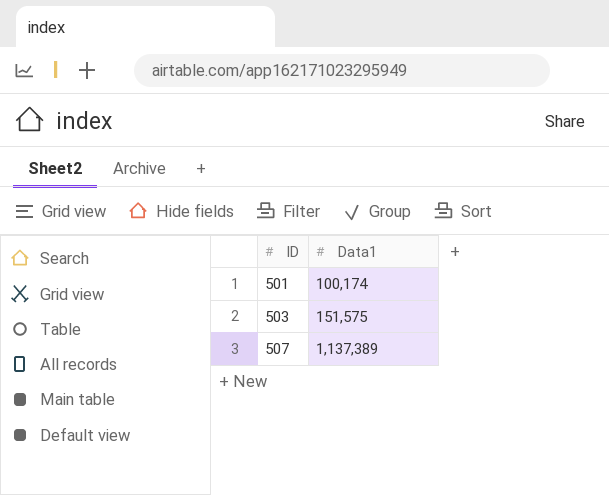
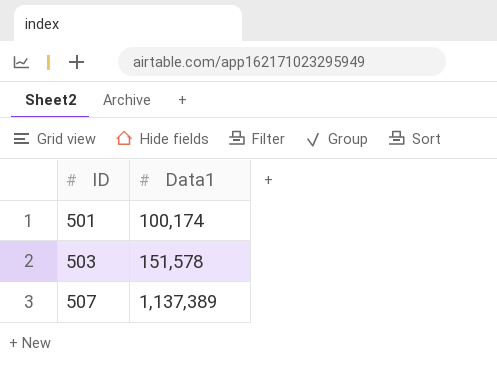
503 | Data1: 151,575 -> 151,578

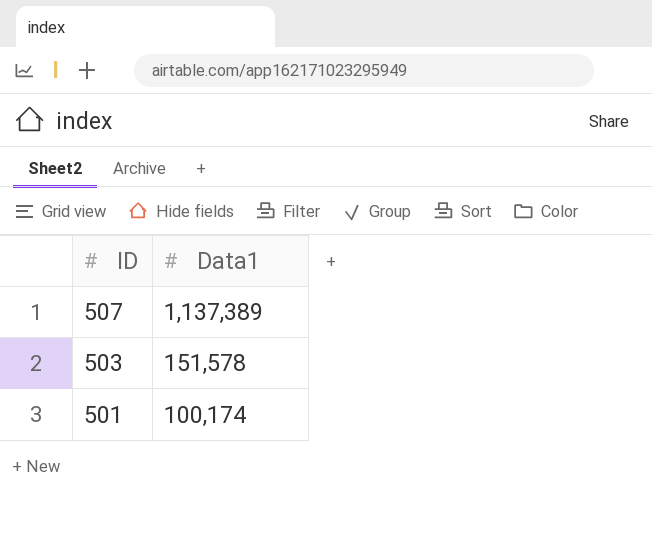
row order: ID ascending -> ID descending

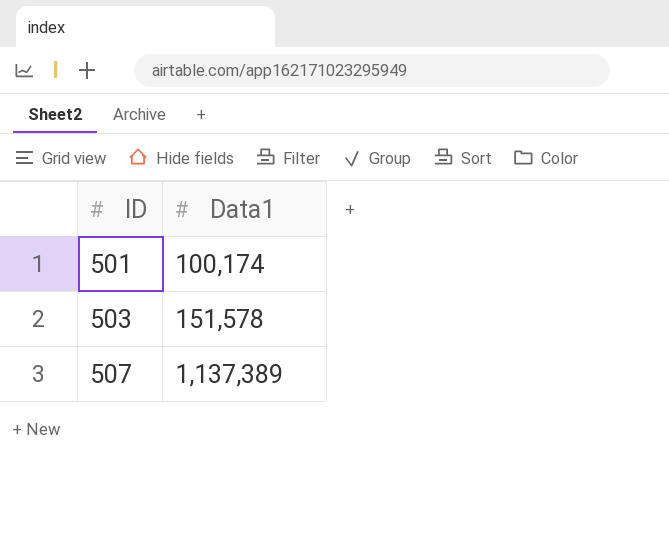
row order: ID descending -> ID ascending

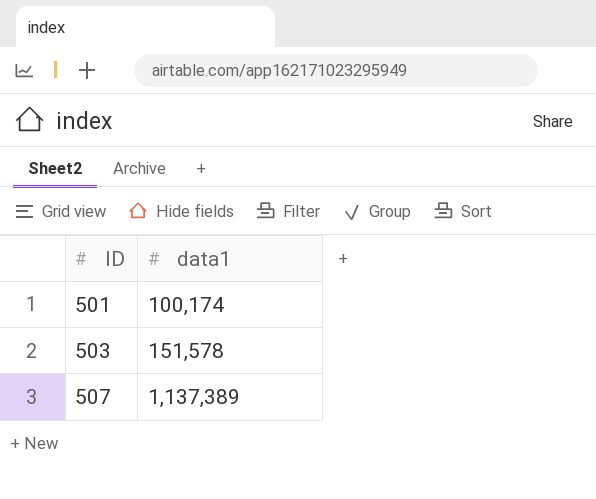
column name: Data1 -> data1

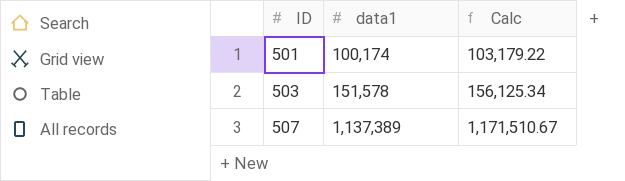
column Calc | formula: none -> [data1] * 1.03

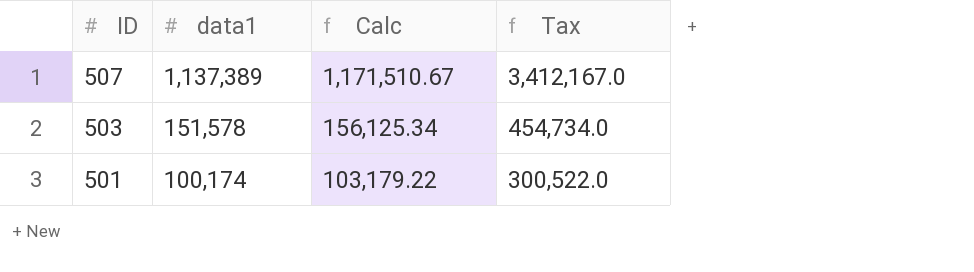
row order: ID ascending -> ID descending
column Tax | formula: none -> [data1] * 3

